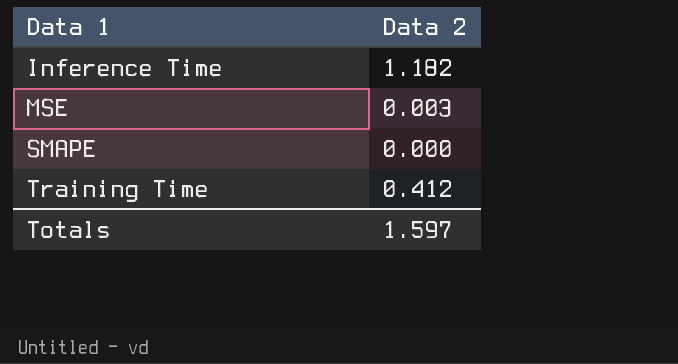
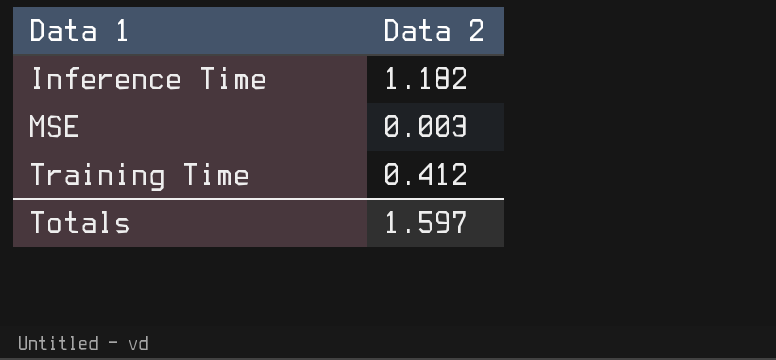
row SMAPE: 0.000 -> none

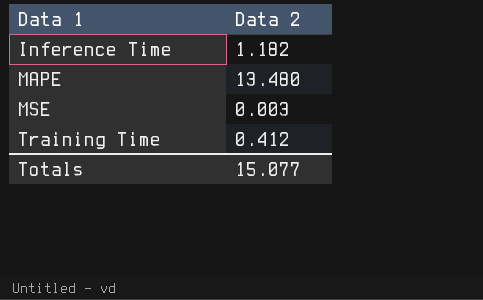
row MAPE: none -> 13.480
Totals | Data 2: 1.597 -> 15.077

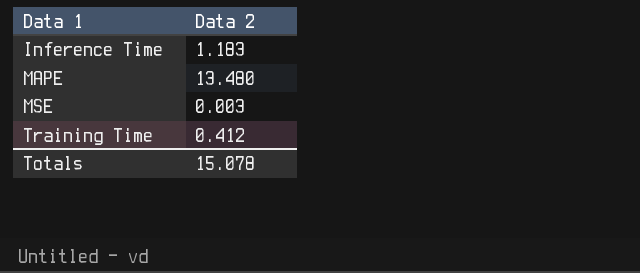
Inference Time | Data 2: 1.182 -> 1.183
Totals | Data 2: 15.077 -> 15.078

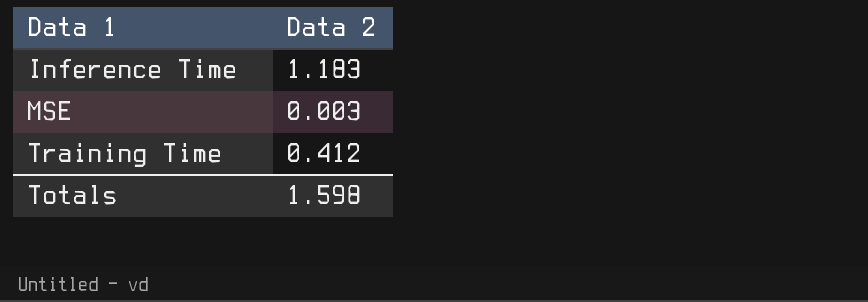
row MAPE: 13.480 -> none
Totals | Data 2: 15.078 -> 1.598

